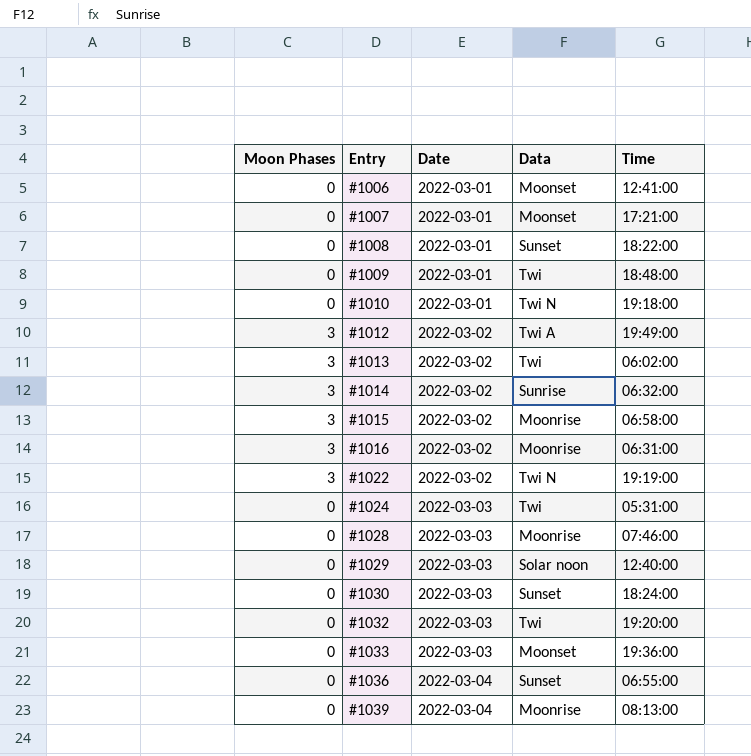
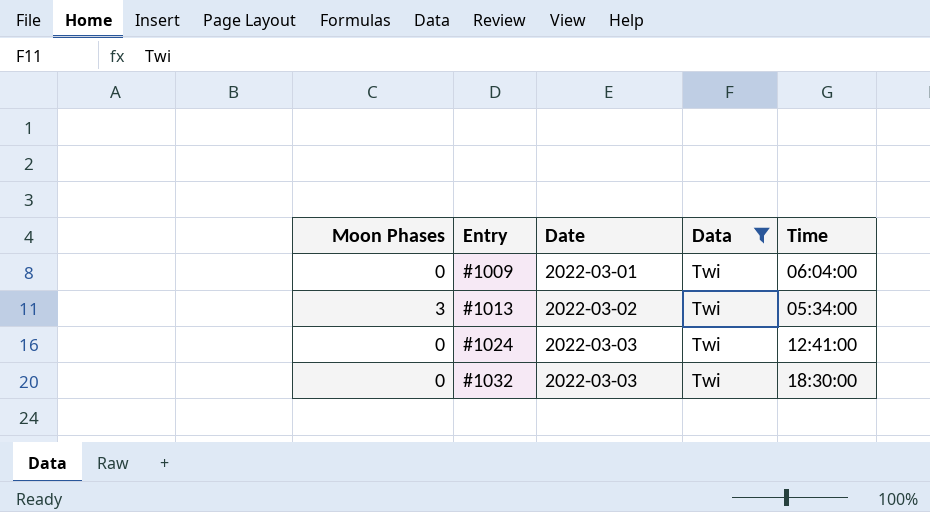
filter: none -> Data = Twi
#1009 | Time: 18:48:00 -> 06:04:00
#1013 | Time: 06:02:00 -> 05:34:00
#1024 | Time: 05:31:00 -> 12:41:00
#1032 | Time: 19:20:00 -> 18:30:00

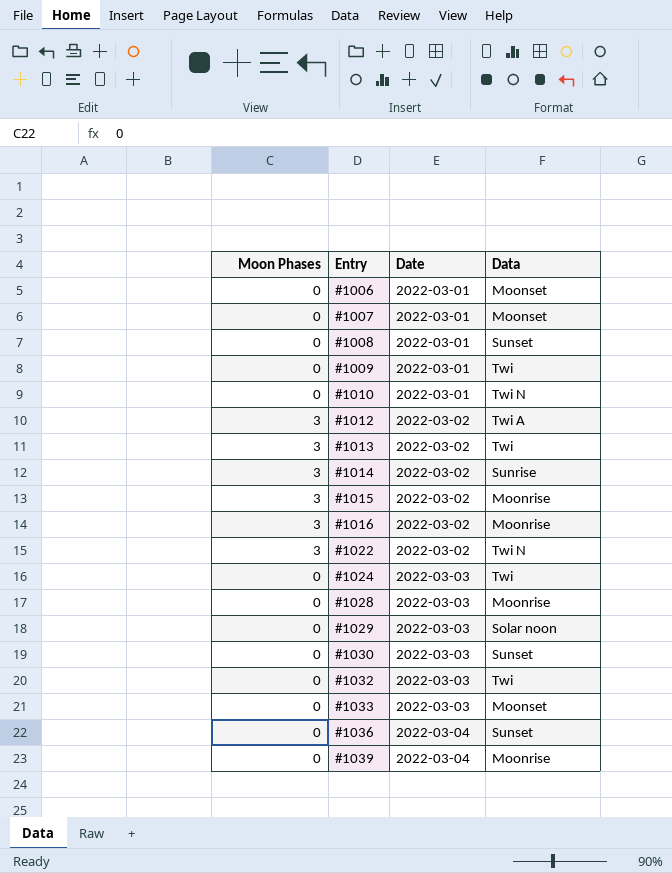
filter: Data = Twi -> none
column Time | position: 5 -> none

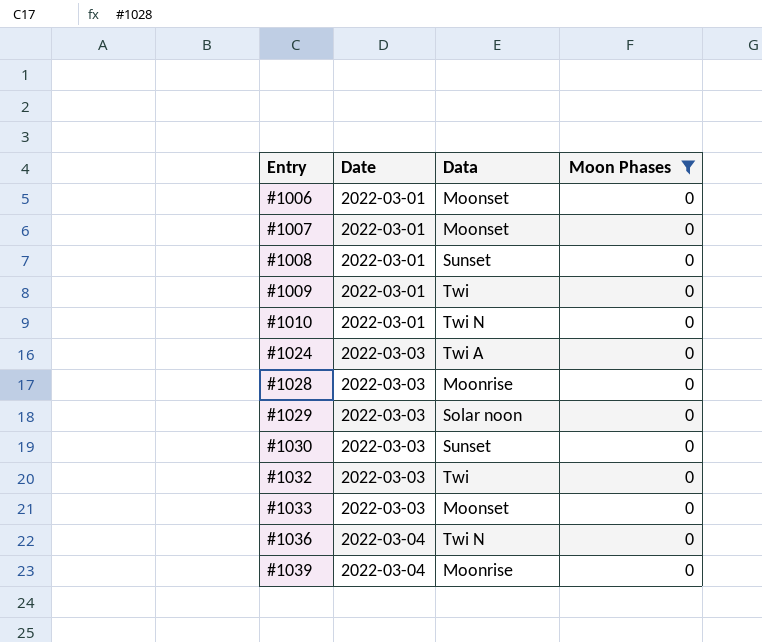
filter: none -> Moon Phases = 0
column Moon Phases | position: 1 -> 4
#1024 | Data: Twi -> Twi A
#1036 | Data: Sunset -> Twi N

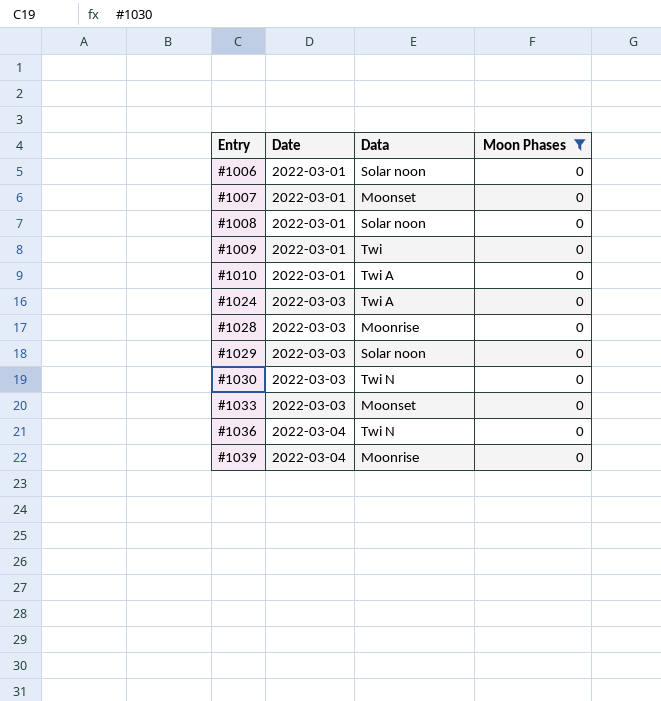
row #1032: 2022-03-03 | Twi | 0 -> none
#1006 | Data: Moonset -> Solar noon
#1008 | Data: Sunset -> Solar noon
#1010 | Data: Twi N -> Twi A
#1030 | Data: Sunset -> Twi N

